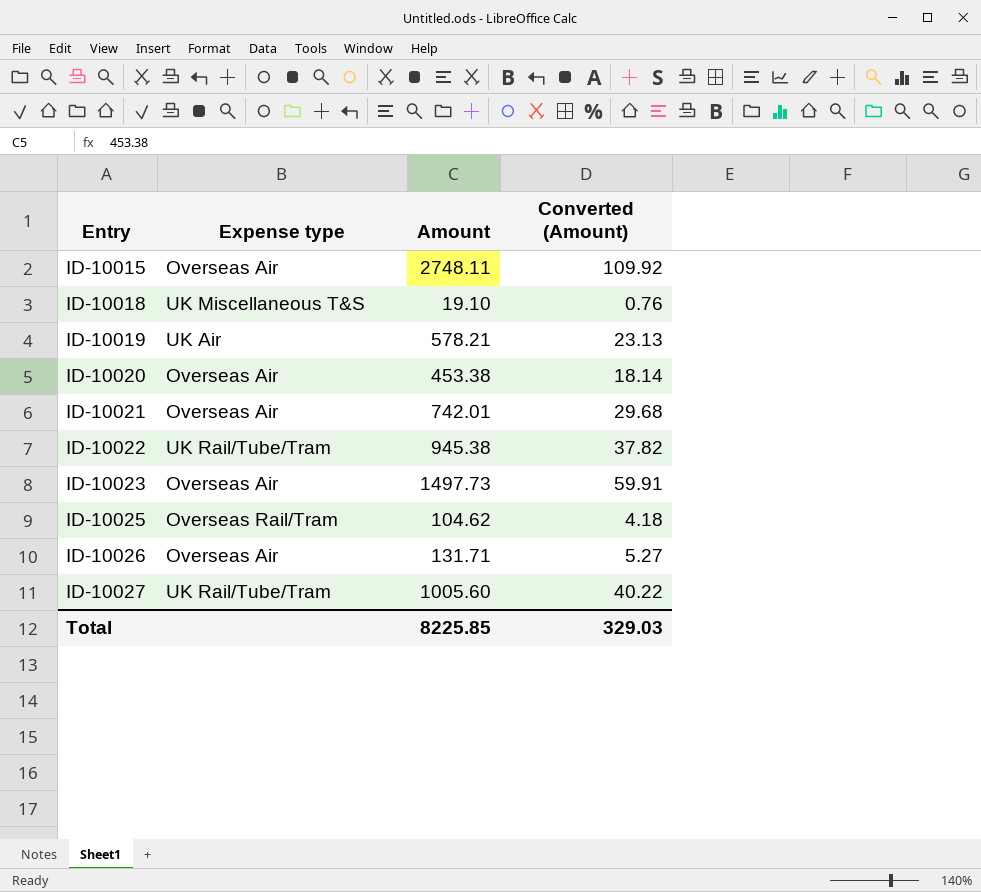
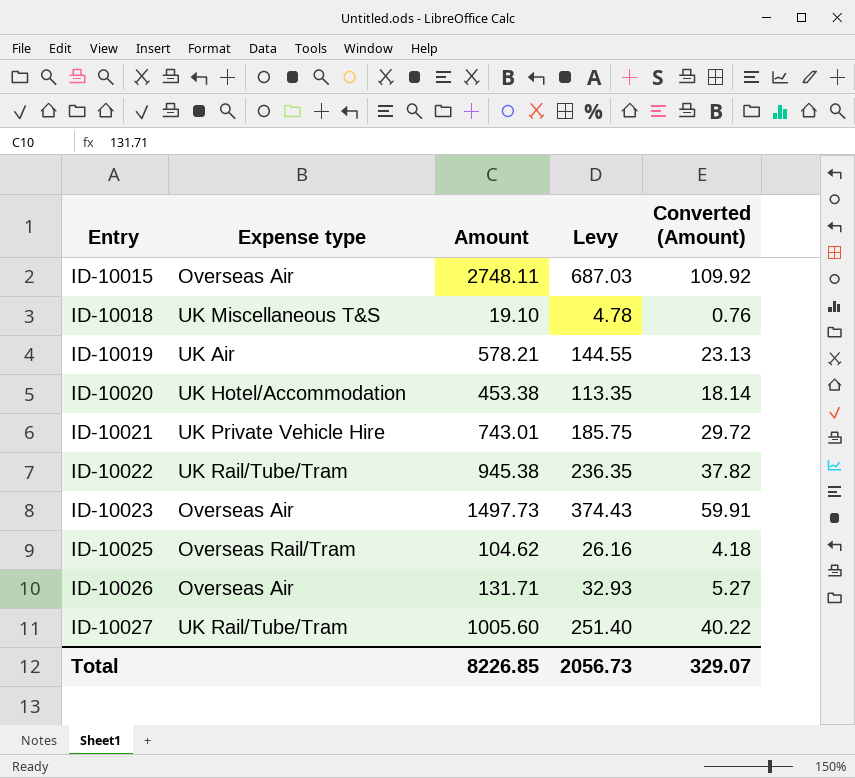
column Levy | formula: none -> [Amount] * 0.25
ID-10020 | Expense type: Overseas Air -> UK Hotel/Accommodation
ID-10021 | Expense type: Overseas Air -> UK Private Vehicle Hire
ID-10021 | Amount: 742.01 -> 743.01
ID-10021 | Converted (Amount): 29.68 -> 29.72
Total | Amount: 8225.85 -> 8226.85
Total | Converted (Amount): 329.03 -> 329.07

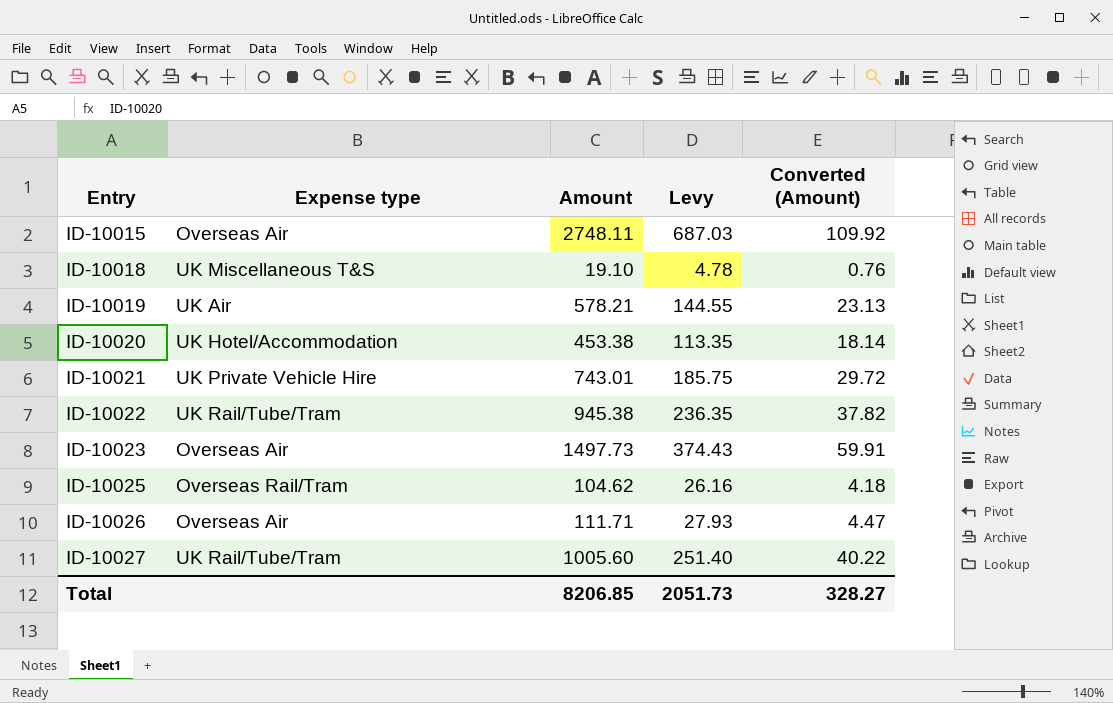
ID-10026 | Amount: 131.71 -> 111.71
ID-10026 | Levy: 32.93 -> 27.93
ID-10026 | Converted (Amount): 5.27 -> 4.47
Total | Amount: 8226.85 -> 8206.85
Total | Levy: 2056.73 -> 2051.73
Total | Converted (Amount): 329.07 -> 328.27

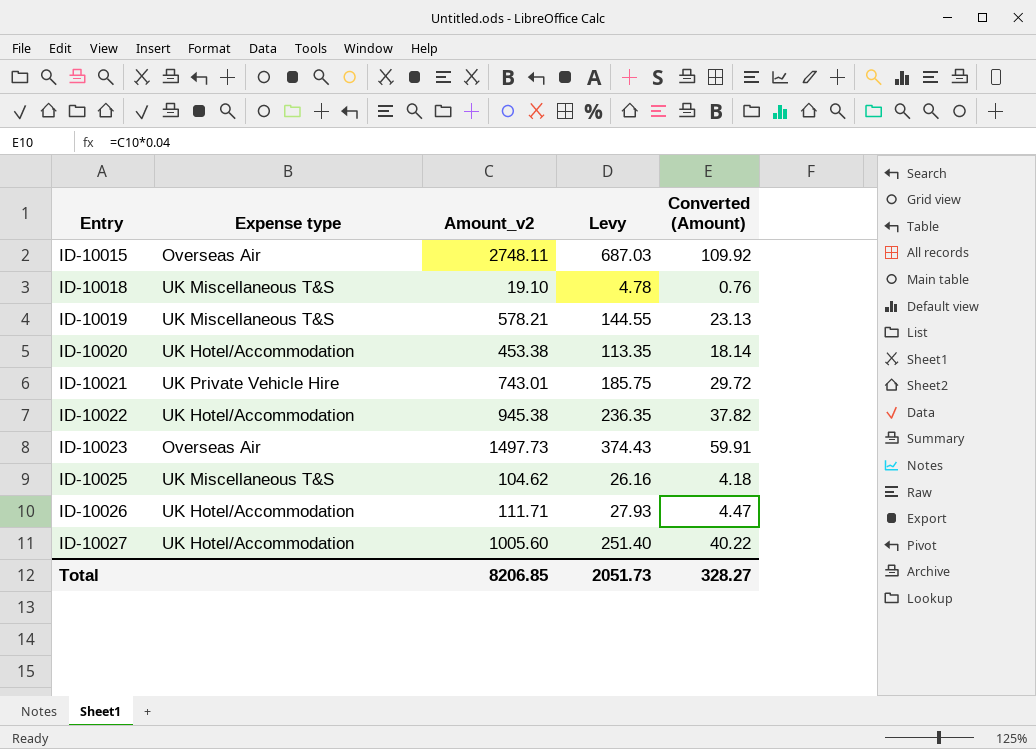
column name: Amount -> Amount_v2
ID-10019 | Expense type: UK Air -> UK Miscellaneous T&S
ID-10022 | Expense type: UK Rail/Tube/Tram -> UK Hotel/Accommodation
ID-10025 | Expense type: Overseas Rail/Tram -> UK Miscellaneous T&S
ID-10026 | Expense type: Overseas Air -> UK Hotel/Accommodation
ID-10027 | Expense type: UK Rail/Tube/Tram -> UK Hotel/Accommodation

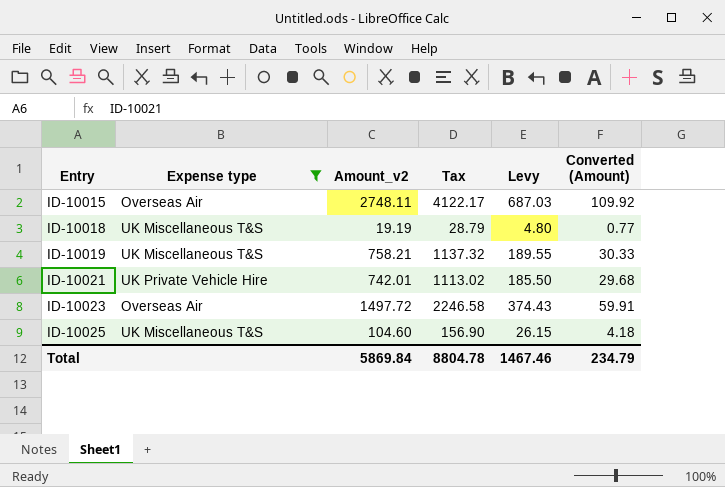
filter: none -> Expense type != UK Hotel/Accommodation
column Tax | formula: none -> [Amount_v2] * 1.5
ID-10018 | Amount_v2: 19.10 -> 19.19
ID-10018 | Levy: 4.78 -> 4.80
ID-10018 | Converted (Amount): 0.76 -> 0.77
ID-10019 | Amount_v2: 578.21 -> 758.21
ID-10019 | Levy: 144.55 -> 189.55
ID-10019 | Converted (Amount): 23.13 -> 30.33
ID-10021 | Amount_v2: 743.01 -> 742.01
ID-10021 | Levy: 185.75 -> 185.50
ID-10021 | Converted (Amount): 29.72 -> 29.68
ID-10023 | Amount_v2: 1497.73 -> 1497.72
ID-10025 | Amount_v2: 104.62 -> 104.60
ID-10025 | Levy: 26.16 -> 26.15
Total | Amount_v2: 8206.85 -> 5869.84
Total | Levy: 2051.73 -> 1467.46
Total | Converted (Amount): 328.27 -> 234.79

